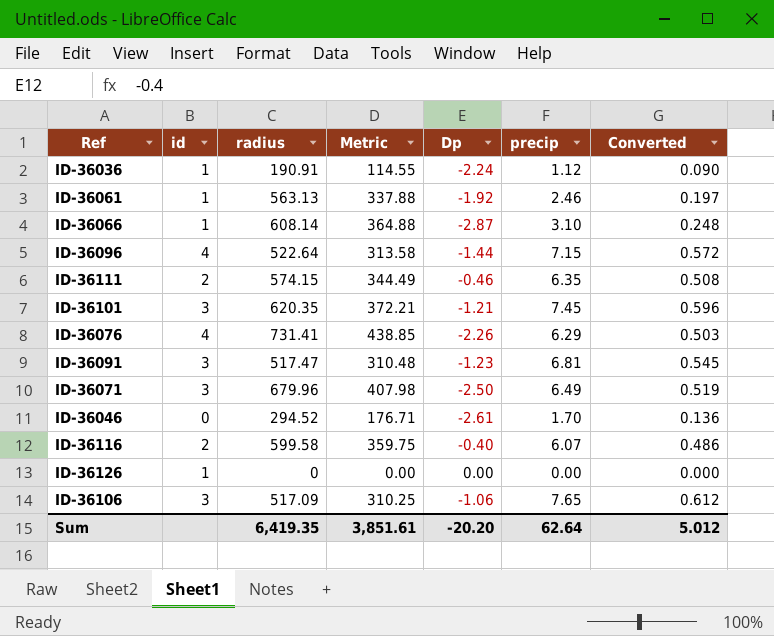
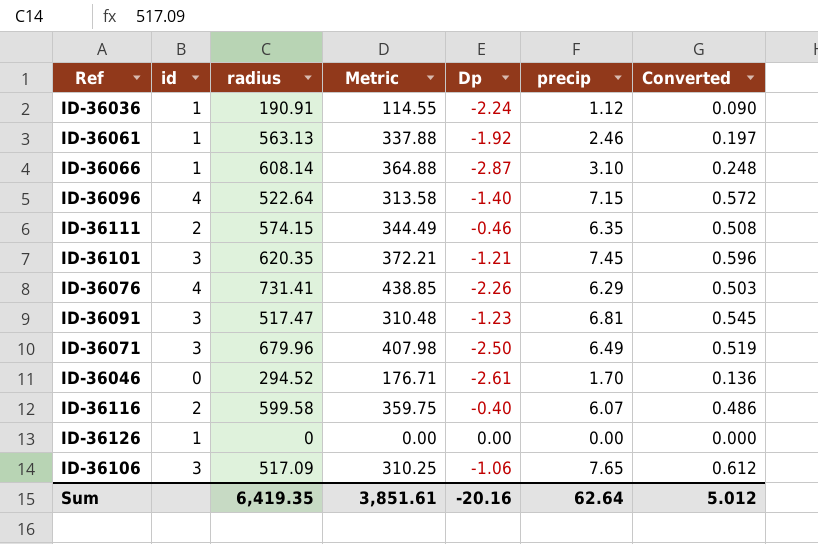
ID-36096 | Dp: -1.44 -> -1.40
Sum | Dp: -20.20 -> -20.16

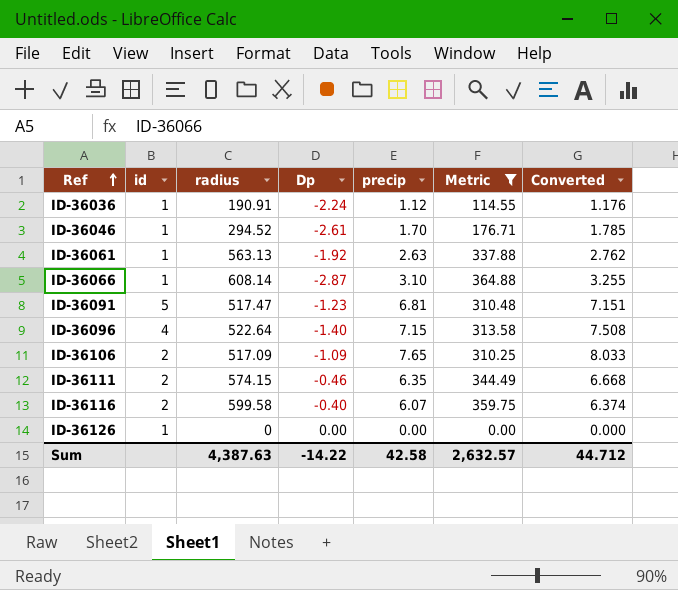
filter: none -> Metric <= 364.88
row order: none -> Ref ascending
column Metric | position: 4 -> 6
column Converted | formula: [precip] * 0.08 -> [precip] * 1.05
ID-36046 | id: 0 -> 1
ID-36061 | precip: 2.46 -> 2.63
ID-36091 | id: 3 -> 5
ID-36106 | id: 3 -> 2
ID-36106 | Dp: -1.06 -> -1.09
Sum | radius: 6,419.35 -> 4,387.63
Sum | Dp: -20.16 -> -14.22
Sum | precip: 62.64 -> 42.58
Sum | Metric: 3,851.61 -> 2,632.57
Sum | Converted: 5.012 -> 44.712

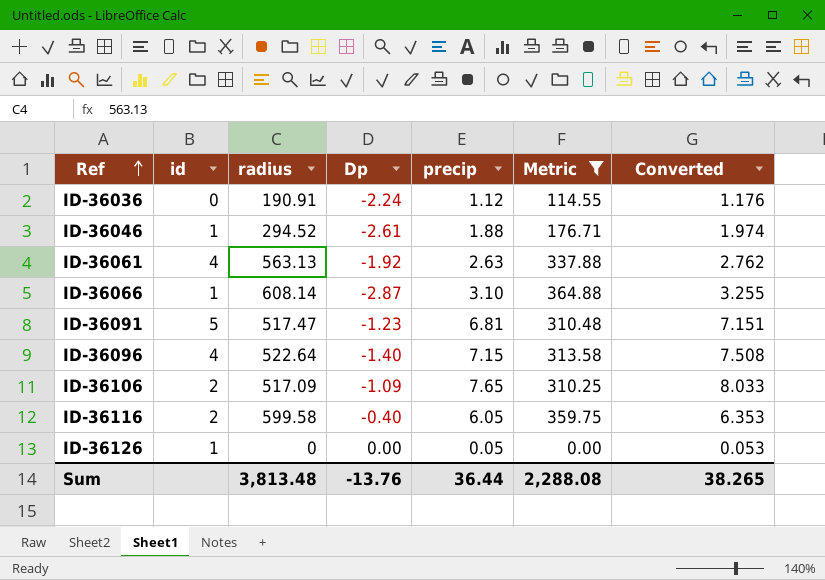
row ID-36111: 2 | 574.15 | -0.46 | 6.35 | 344.49 | 6.668 -> none
ID-36036 | id: 1 -> 0
ID-36046 | precip: 1.70 -> 1.88
ID-36046 | Converted: 1.785 -> 1.974
ID-36061 | id: 1 -> 4
ID-36116 | precip: 6.07 -> 6.05
ID-36116 | Converted: 6.374 -> 6.353
ID-36126 | precip: 0.00 -> 0.05
ID-36126 | Converted: 0.000 -> 0.053
Sum | radius: 4,387.63 -> 3,813.48
Sum | Dp: -14.22 -> -13.76
Sum | precip: 42.58 -> 36.44
Sum | Metric: 2,632.57 -> 2,288.08
Sum | Converted: 44.712 -> 38.265

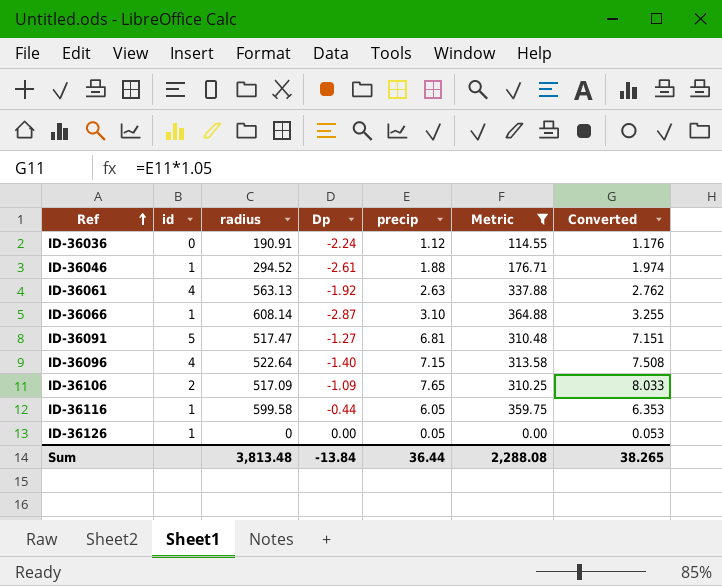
ID-36091 | Dp: -1.23 -> -1.27
ID-36116 | id: 2 -> 1
ID-36116 | Dp: -0.40 -> -0.44
Sum | Dp: -13.76 -> -13.84

